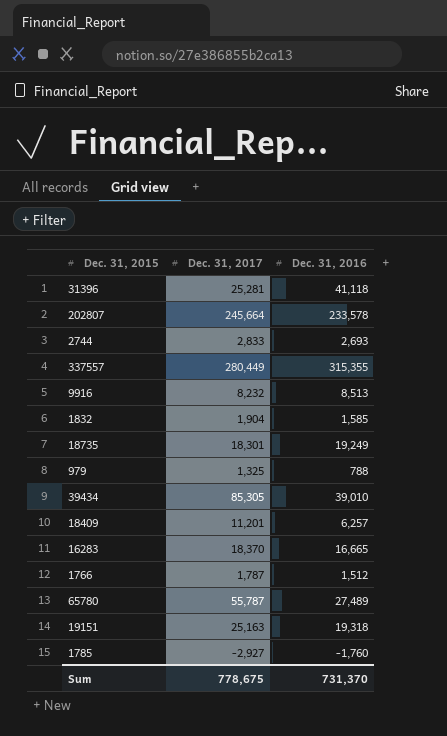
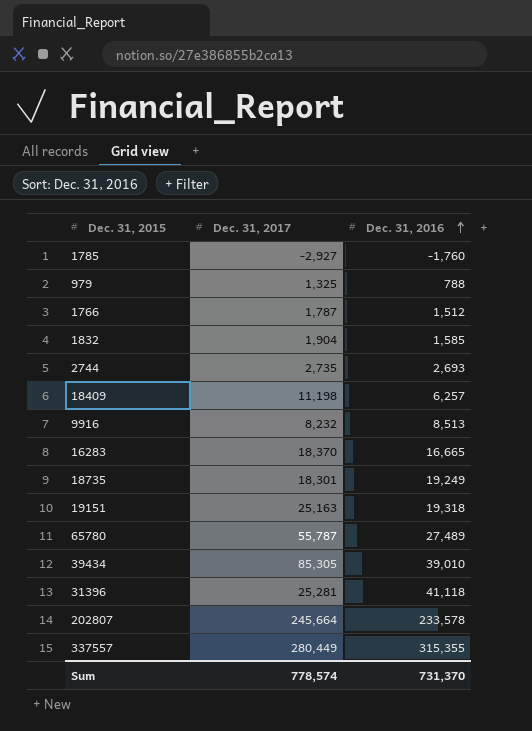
row order: none -> Dec. 31, 2016 ascending
2744 | Dec. 31, 2017: 2,833 -> 2,735
18409 | Dec. 31, 2017: 11,201 -> 11,198
Sum | Dec. 31, 2017: 778,675 -> 778,574

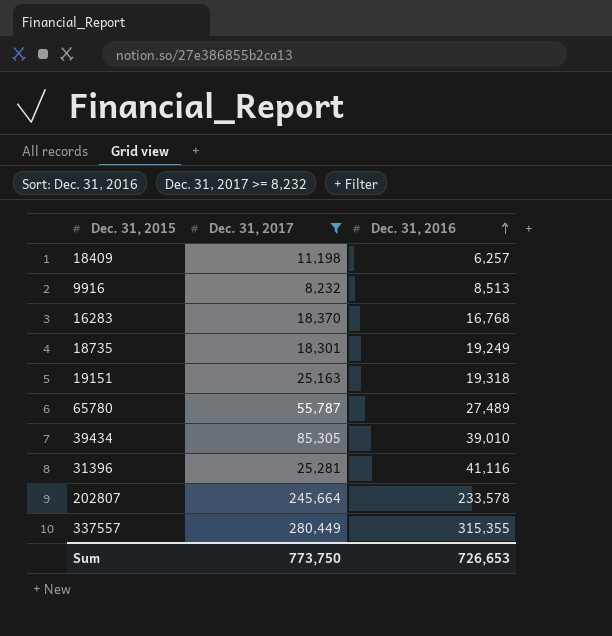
filter: none -> Dec. 31, 2017 >= 8,232
16283 | Dec. 31, 2016: 16,665 -> 16,768
31396 | Dec. 31, 2016: 41,118 -> 41,116
Sum | Dec. 31, 2017: 778,574 -> 773,750
Sum | Dec. 31, 2016: 731,370 -> 726,653

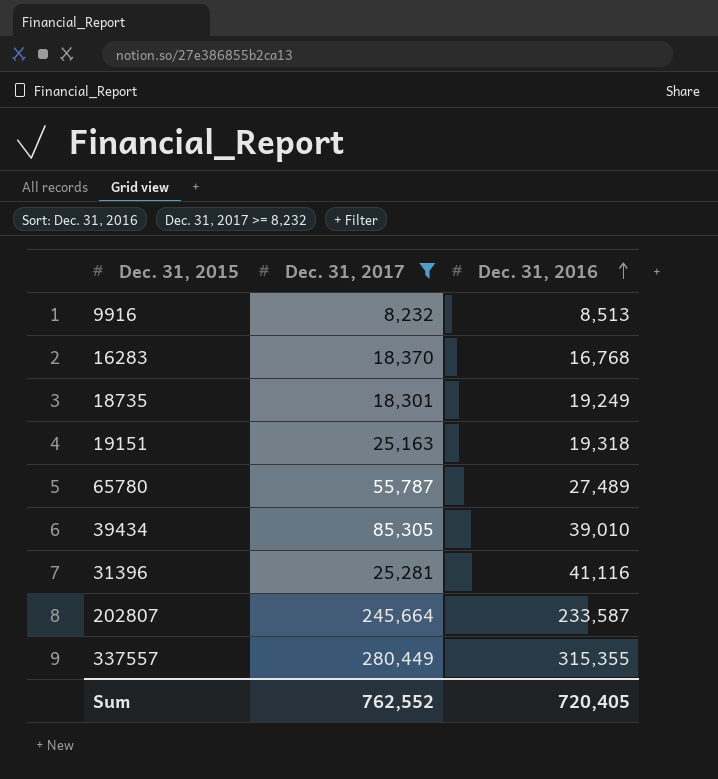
row 18409: 11,198 | 6,257 -> none
202807 | Dec. 31, 2016: 233,578 -> 233,587
Sum | Dec. 31, 2017: 773,750 -> 762,552
Sum | Dec. 31, 2016: 726,653 -> 720,405

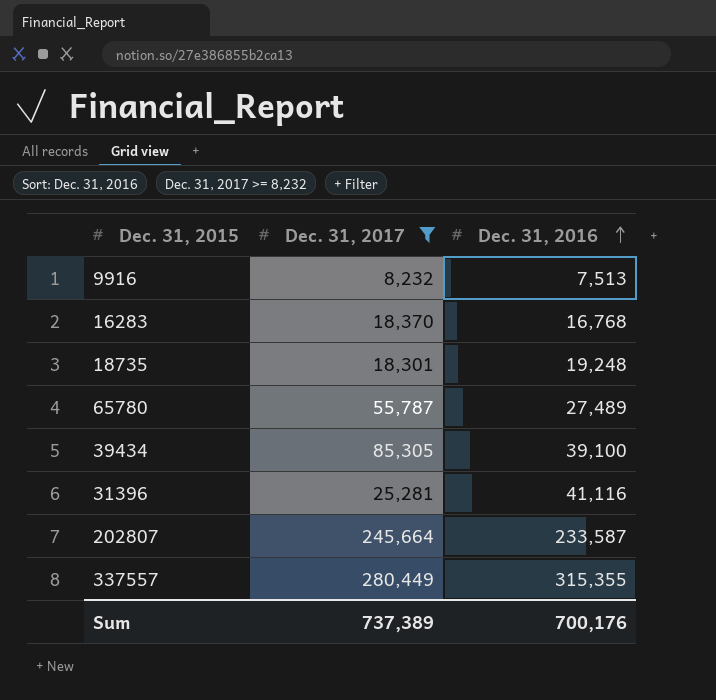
row 19151: 25,163 | 19,318 -> none
9916 | Dec. 31, 2016: 8,513 -> 7,513
18735 | Dec. 31, 2016: 19,249 -> 19,248
39434 | Dec. 31, 2016: 39,010 -> 39,100
Sum | Dec. 31, 2017: 762,552 -> 737,389
Sum | Dec. 31, 2016: 720,405 -> 700,176

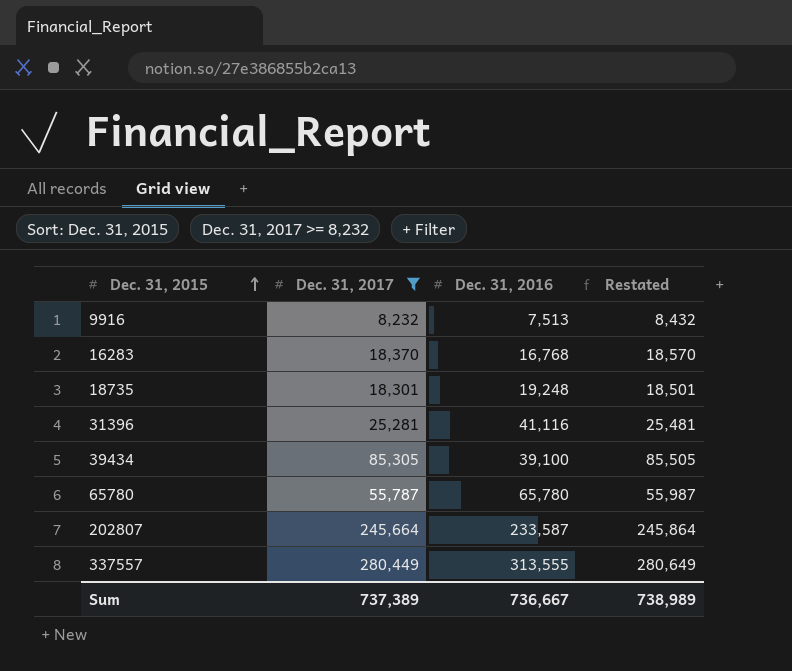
row order: Dec. 31, 2016 ascending -> Dec. 31, 2015 ascending
column Restated | formula: none -> [Dec. 31, 2017] + 200
65780 | Dec. 31, 2016: 27,489 -> 65,780
337557 | Dec. 31, 2016: 315,355 -> 313,555
Sum | Dec. 31, 2016: 700,176 -> 736,667

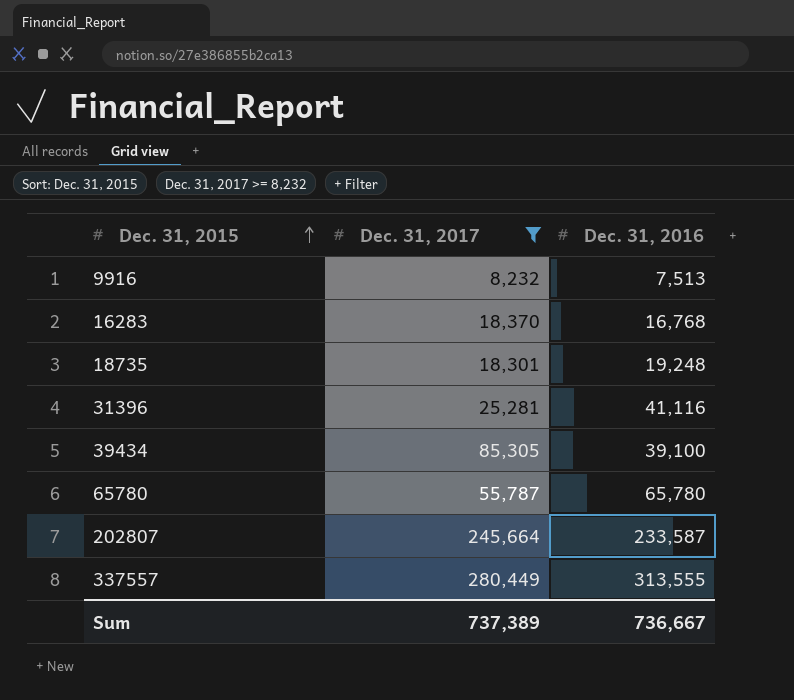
column Restated | formula: [Dec. 31, 2017] + 200 -> none

